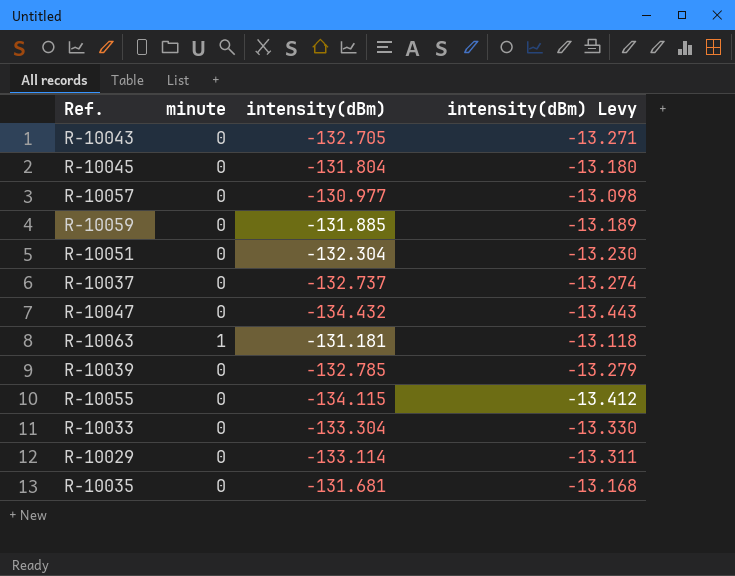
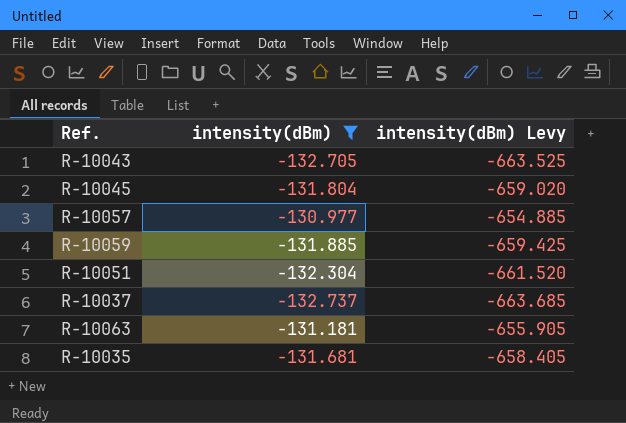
filter: none -> intensity(dBm) >= -132.737
column minute | position: 2 -> none
column intensity(dBm) Levy | formula: [intensity(dBm)] * 0.1 -> [intensity(dBm)] * 5

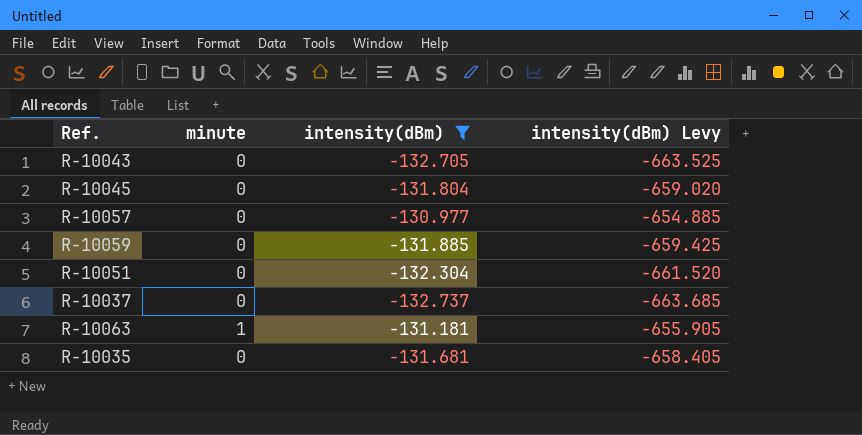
column minute | position: none -> 2

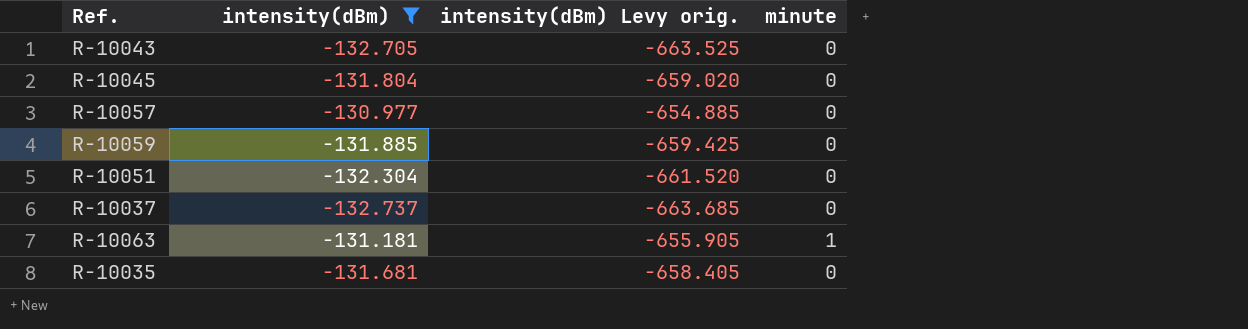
column name: intensity(dBm) Levy -> intensity(dBm) Levy orig.
column minute | position: 2 -> 4

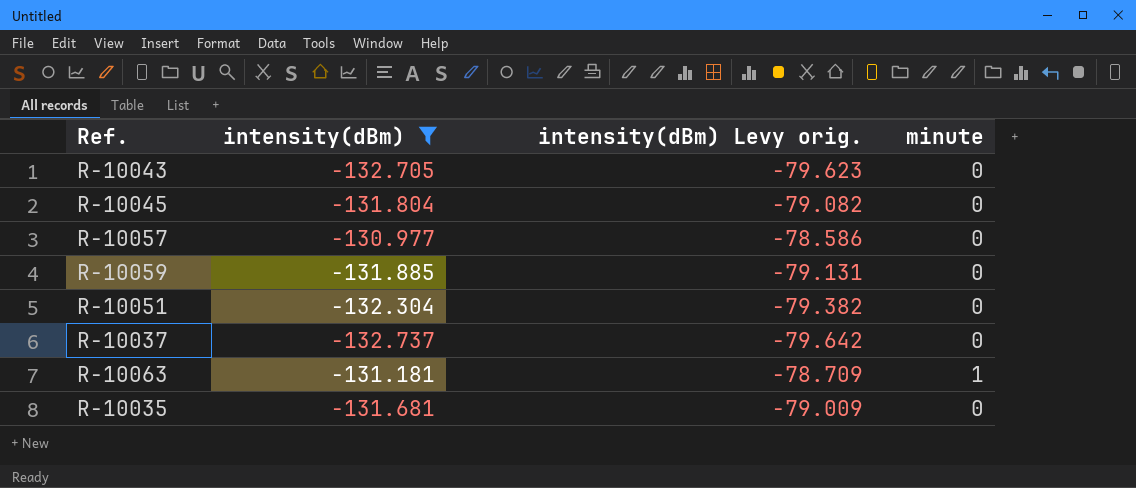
column intensity(dBm) Levy orig. | formula: [intensity(dBm)] * 5 -> [intensity(dBm)] * 0.6

